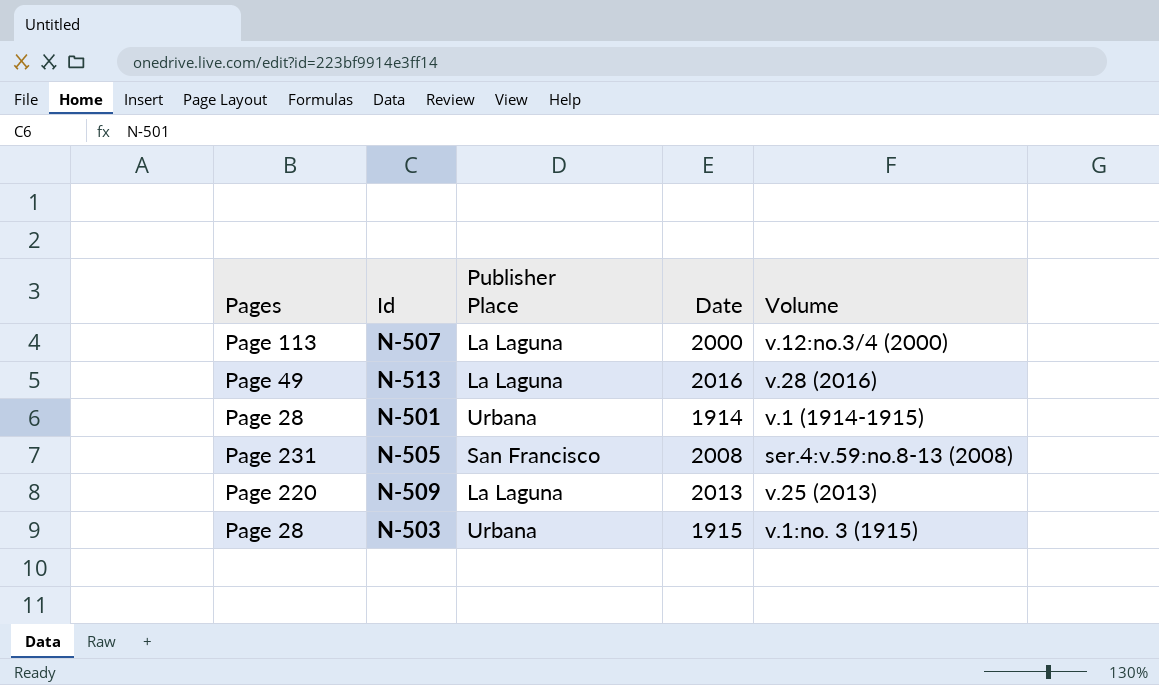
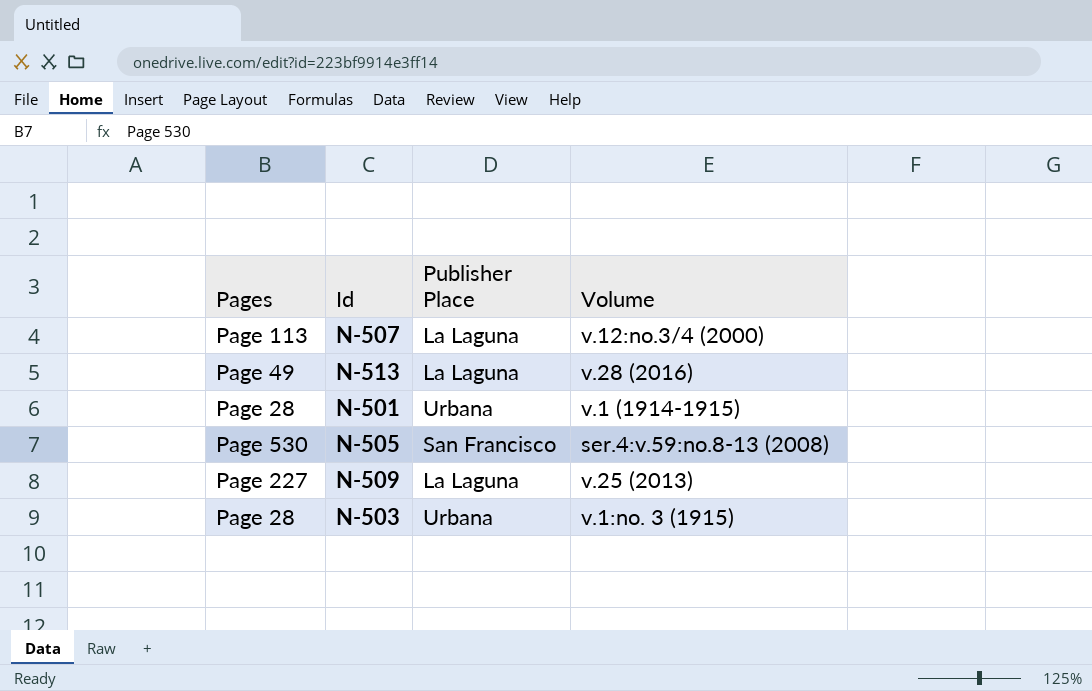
column Date | position: 4 -> none
N-505 | Pages: Page 231 -> Page 530
N-509 | Pages: Page 220 -> Page 227

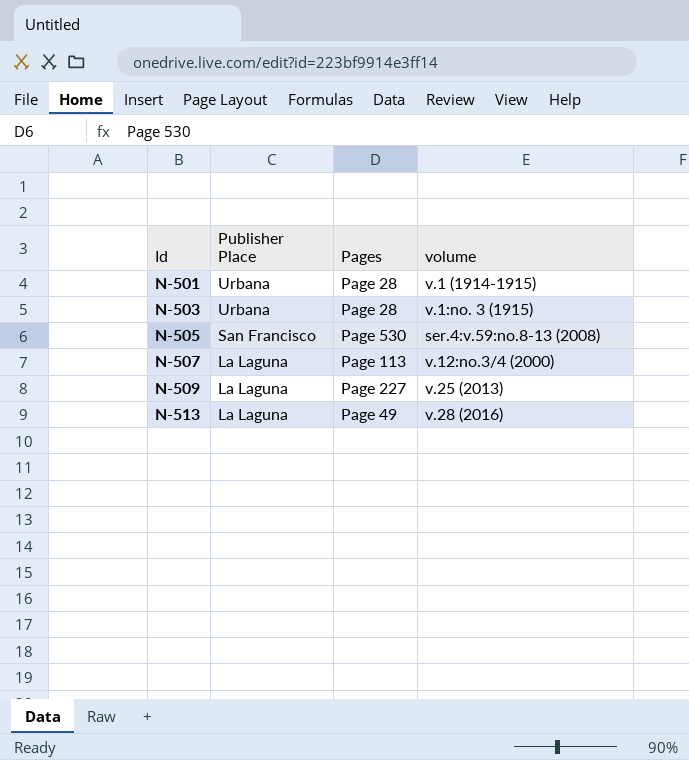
row order: none -> Id ascending
column Pages | position: 1 -> 3
column name: Volume -> volume

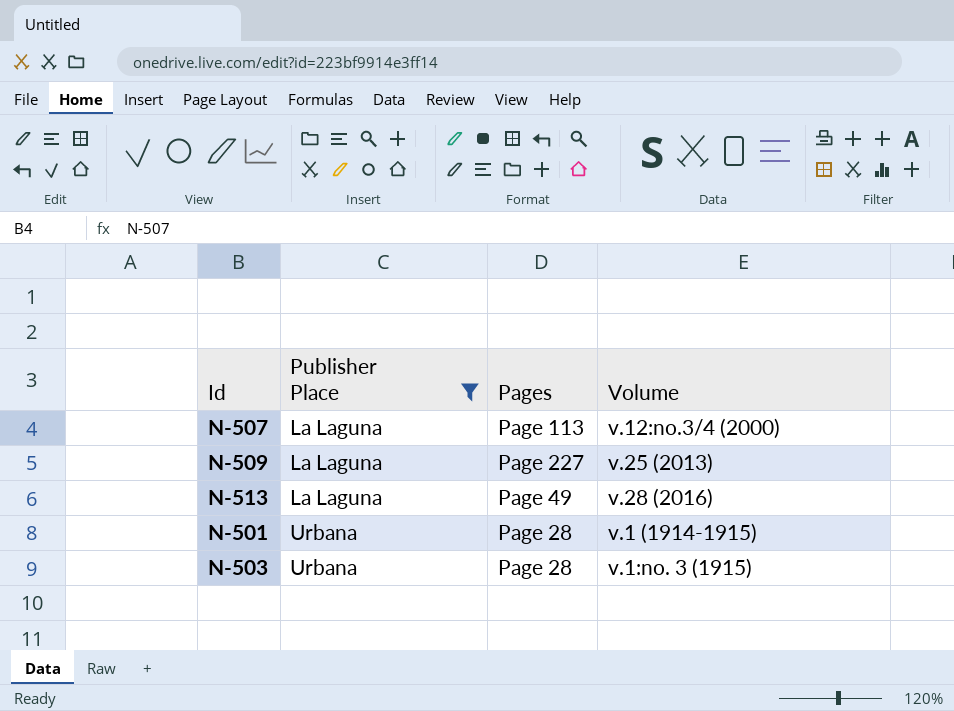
filter: none -> Publisher Place != San Francisco
row order: Id ascending -> Publisher Place ascending
column name: volume -> Volume

